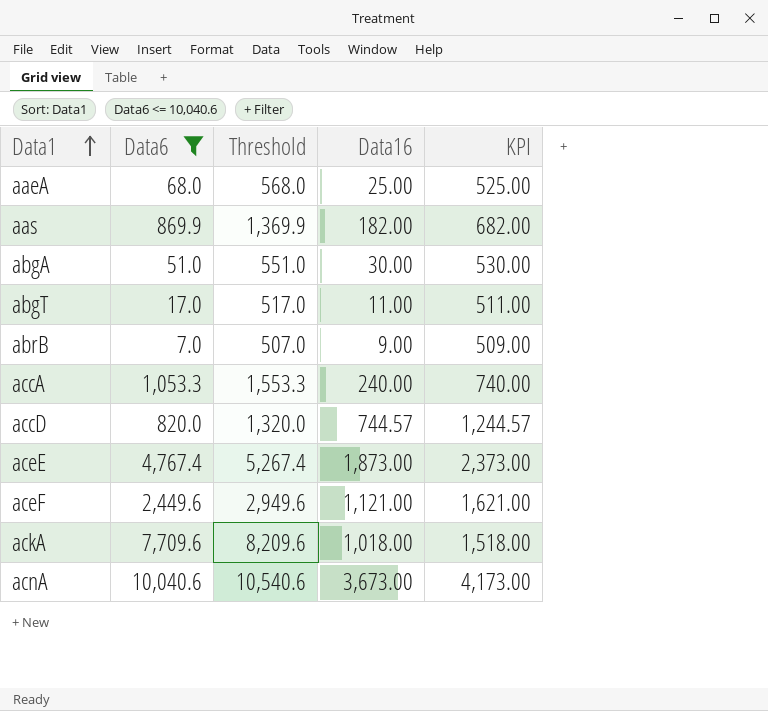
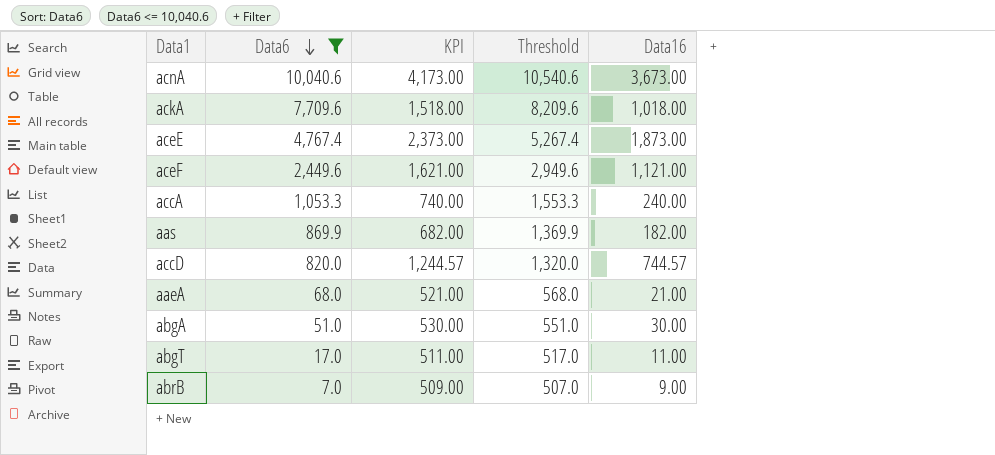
row order: Data1 ascending -> Data6 descending
column KPI | position: 5 -> 3
aaeA | KPI: 525.00 -> 521.00
aaeA | Data16: 25.00 -> 21.00

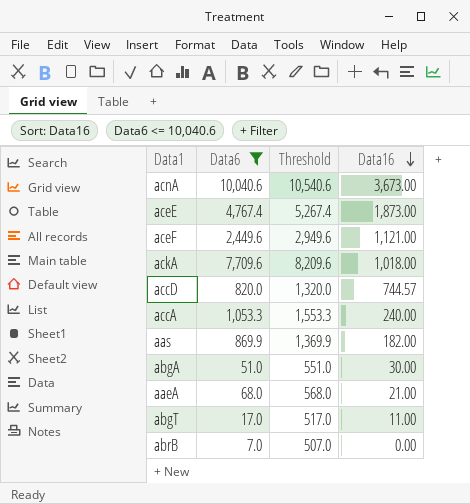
row order: Data6 descending -> Data16 descending
column KPI | formula: [Data16] + 500 -> none
abrB | Data16: 9.00 -> 0.00

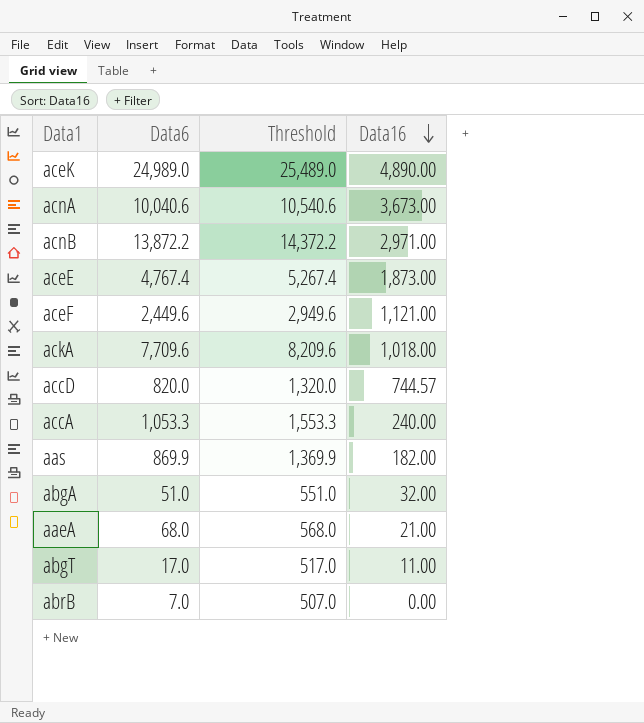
filter: Data6 <= 10,040.6 -> none
abgA | Data16: 30.00 -> 32.00

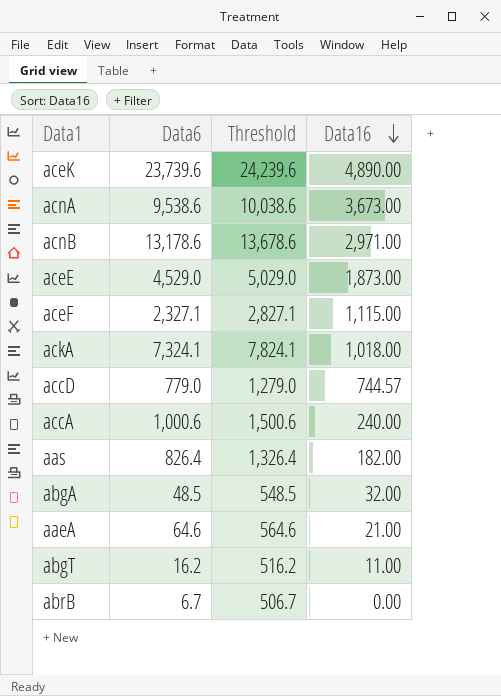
aceK | Data6: 24,989.0 -> 23,739.6
aceK | Threshold: 25,489.0 -> 24,239.6
acnA | Data6: 10,040.6 -> 9,538.6
acnA | Threshold: 10,540.6 -> 10,038.6
acnB | Data6: 13,872.2 -> 13,178.6
acnB | Threshold: 14,372.2 -> 13,678.6
aceE | Data6: 4,767.4 -> 4,529.0
aceE | Threshold: 5,267.4 -> 5,029.0
aceF | Data6: 2,449.6 -> 2,327.1
aceF | Threshold: 2,949.6 -> 2,827.1
aceF | Data16: 1,121.00 -> 1,115.00
ackA | Data6: 7,709.6 -> 7,324.1
ackA | Threshold: 8,209.6 -> 7,824.1
accD | Data6: 820.0 -> 779.0
accD | Threshold: 1,320.0 -> 1,279.0
accA | Data6: 1,053.3 -> 1,000.6
accA | Threshold: 1,553.3 -> 1,500.6
aas | Data6: 869.9 -> 826.4
aas | Threshold: 1,369.9 -> 1,326.4
abgA | Data6: 51.0 -> 48.5
abgA | Threshold: 551.0 -> 548.5
aaeA | Data6: 68.0 -> 64.6
aaeA | Threshold: 568.0 -> 564.6
abgT | Data6: 17.0 -> 16.2
abgT | Threshold: 517.0 -> 516.2
abrB | Data6: 7.0 -> 6.7
abrB | Threshold: 507.0 -> 506.7

